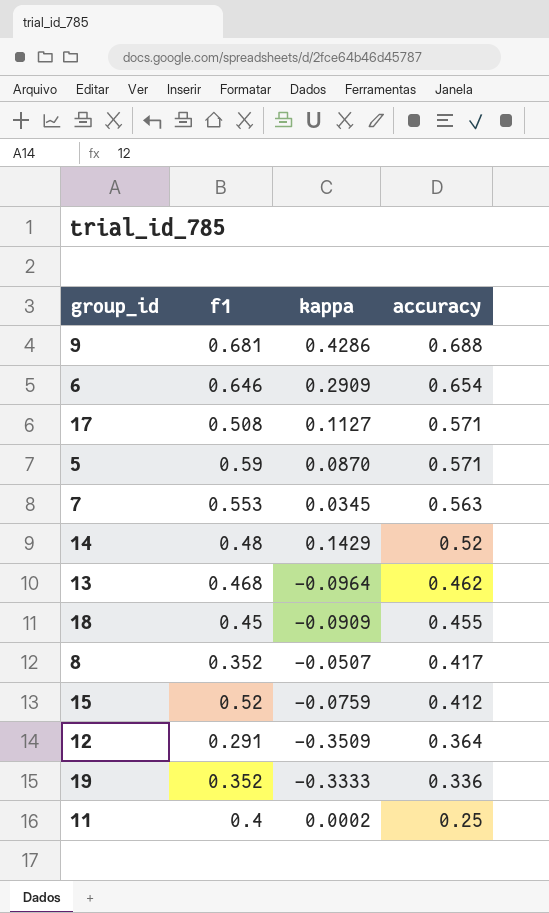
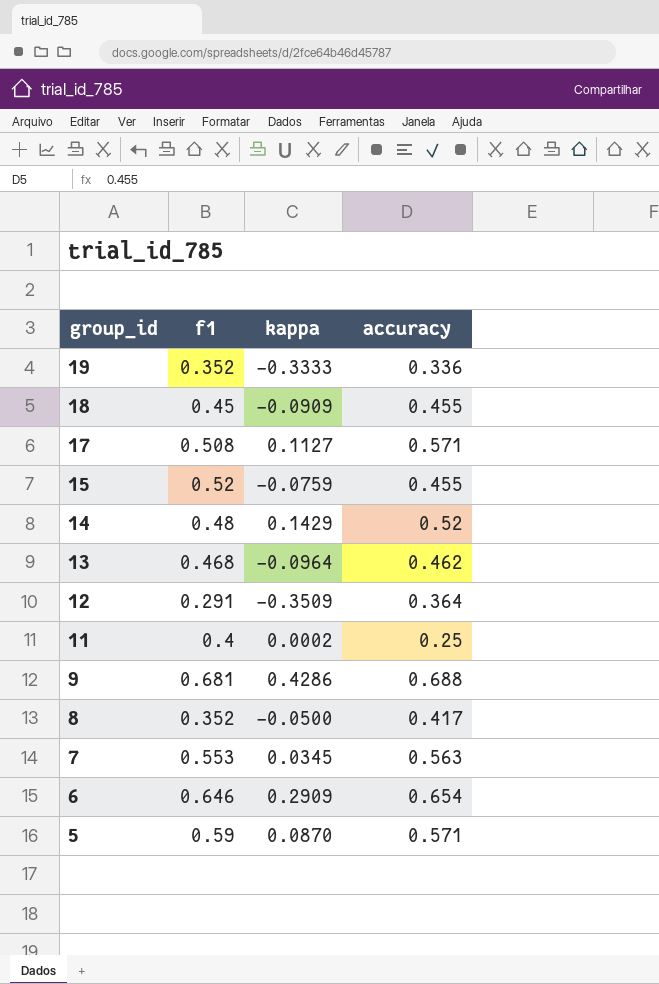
row order: accuracy descending -> group_id descending
15 | accuracy: 0.412 -> 0.455
8 | kappa: -0.0507 -> -0.0500

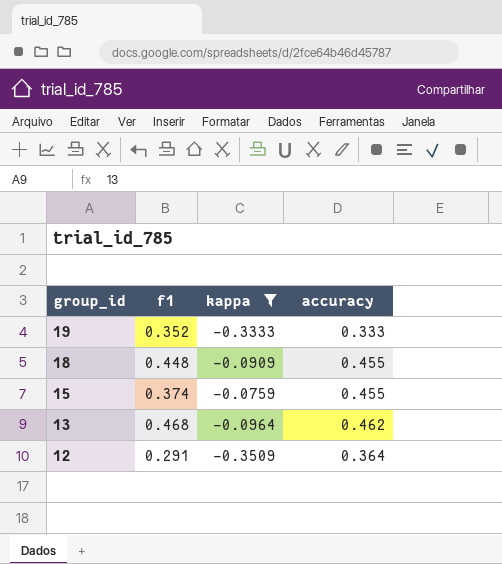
filter: none -> kappa <= -0.0759
19 | accuracy: 0.336 -> 0.333
18 | f1: 0.45 -> 0.448
15 | f1: 0.52 -> 0.374

